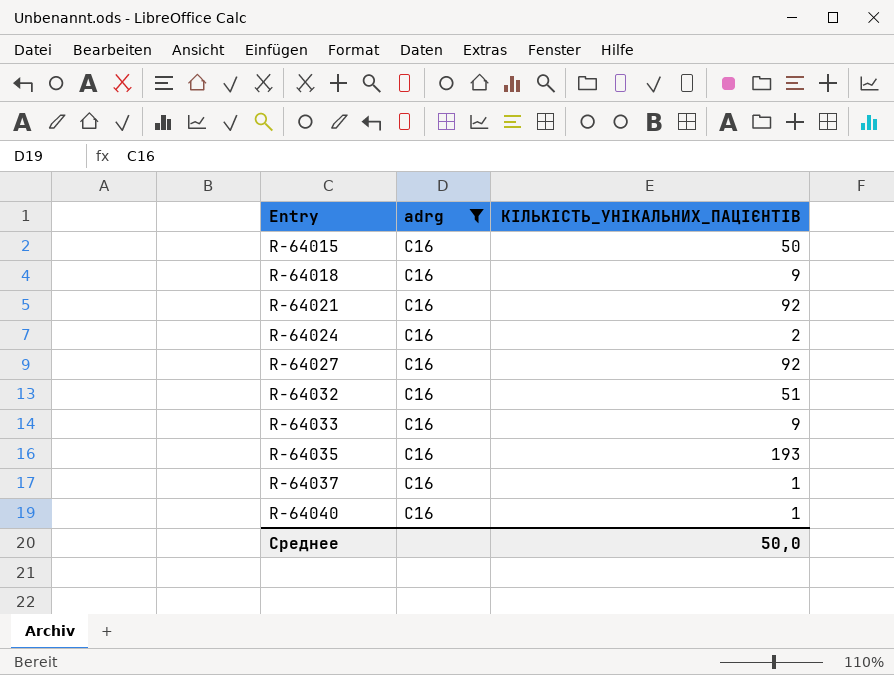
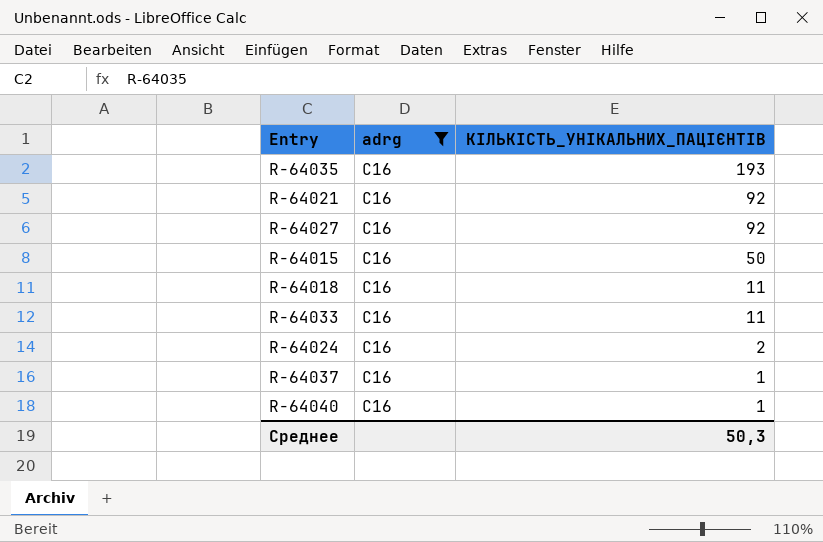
row order: Entry ascending -> КІЛЬКІСТЬ_УНІКАЛЬНИХ_ПАЦІЄНТІВ descending
row R-64032: C16 | 51 -> none
R-64018 | КІЛЬКІСТЬ_УНІКАЛЬНИХ_ПАЦІЄНТІВ: 9 -> 11
R-64033 | КІЛЬКІСТЬ_УНІКАЛЬНИХ_ПАЦІЄНТІВ: 9 -> 11
Среднее | КІЛЬКІСТЬ_УНІКАЛЬНИХ_ПАЦІЄНТІВ: 50,0 -> 50,3

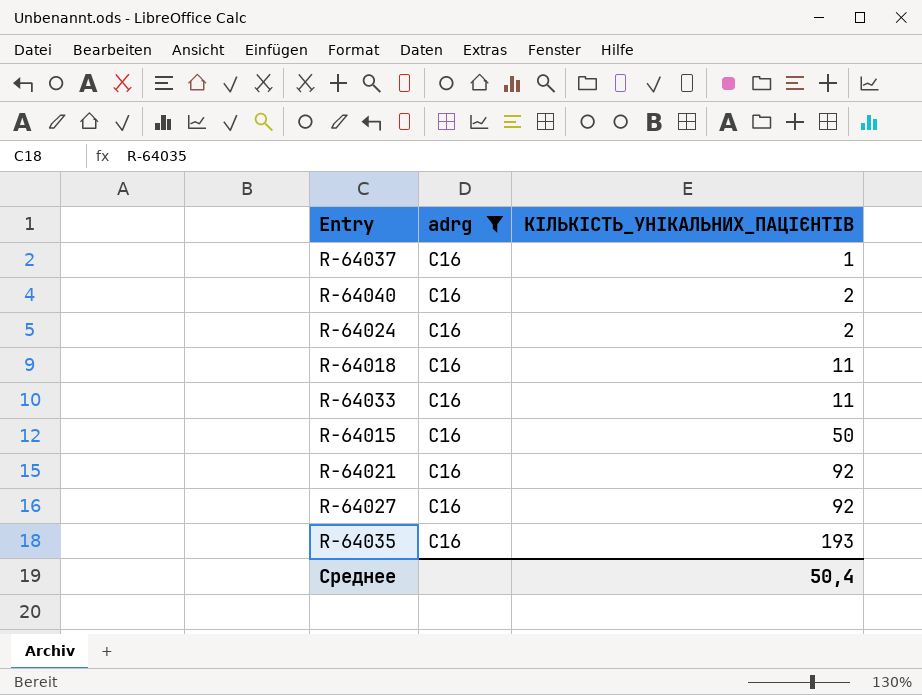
row order: КІЛЬКІСТЬ_УНІКАЛЬНИХ_ПАЦІЄНТІВ descending -> КІЛЬКІСТЬ_УНІКАЛЬНИХ_ПАЦІЄНТІВ ascending
R-64040 | КІЛЬКІСТЬ_УНІКАЛЬНИХ_ПАЦІЄНТІВ: 1 -> 2
Среднее | КІЛЬКІСТЬ_УНІКАЛЬНИХ_ПАЦІЄНТІВ: 50,3 -> 50,4

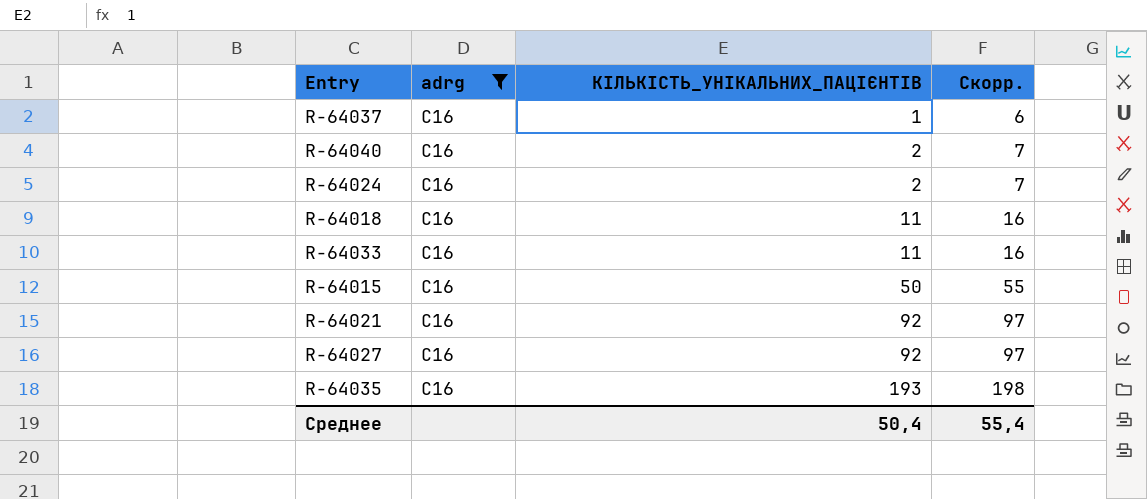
column Скорр. | formula: none -> [КІЛЬКІСТЬ_УНІКАЛЬНИХ_ПАЦІЄНТІВ] + 5

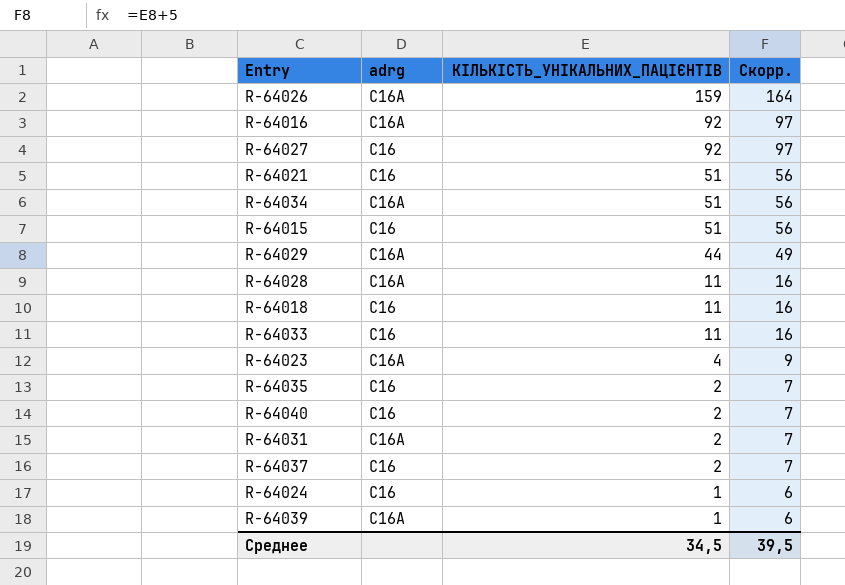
filter: adrg = C16 -> none
row order: КІЛЬКІСТЬ_УНІКАЛЬНИХ_ПАЦІЄНТІВ ascending -> КІЛЬКІСТЬ_УНІКАЛЬНИХ_ПАЦІЄНТІВ descending
R-64021 | КІЛЬКІСТЬ_УНІКАЛЬНИХ_ПАЦІЄНТІВ: 92 -> 51
R-64021 | Скорр.: 97 -> 56
R-64015 | КІЛЬКІСТЬ_УНІКАЛЬНИХ_ПАЦІЄНТІВ: 50 -> 51
R-64015 | Скорр.: 55 -> 56
R-64035 | КІЛЬКІСТЬ_УНІКАЛЬНИХ_ПАЦІЄНТІВ: 193 -> 2
R-64035 | Скорр.: 198 -> 7
R-64037 | КІЛЬКІСТЬ_УНІКАЛЬНИХ_ПАЦІЄНТІВ: 1 -> 2
R-64037 | Скорр.: 6 -> 7
R-64024 | КІЛЬКІСТЬ_УНІКАЛЬНИХ_ПАЦІЄНТІВ: 2 -> 1
R-64024 | Скорр.: 7 -> 6
Среднее | КІЛЬКІСТЬ_УНІКАЛЬНИХ_ПАЦІЄНТІВ: 50,4 -> 34,5
Среднее | Скорр.: 55,4 -> 39,5

